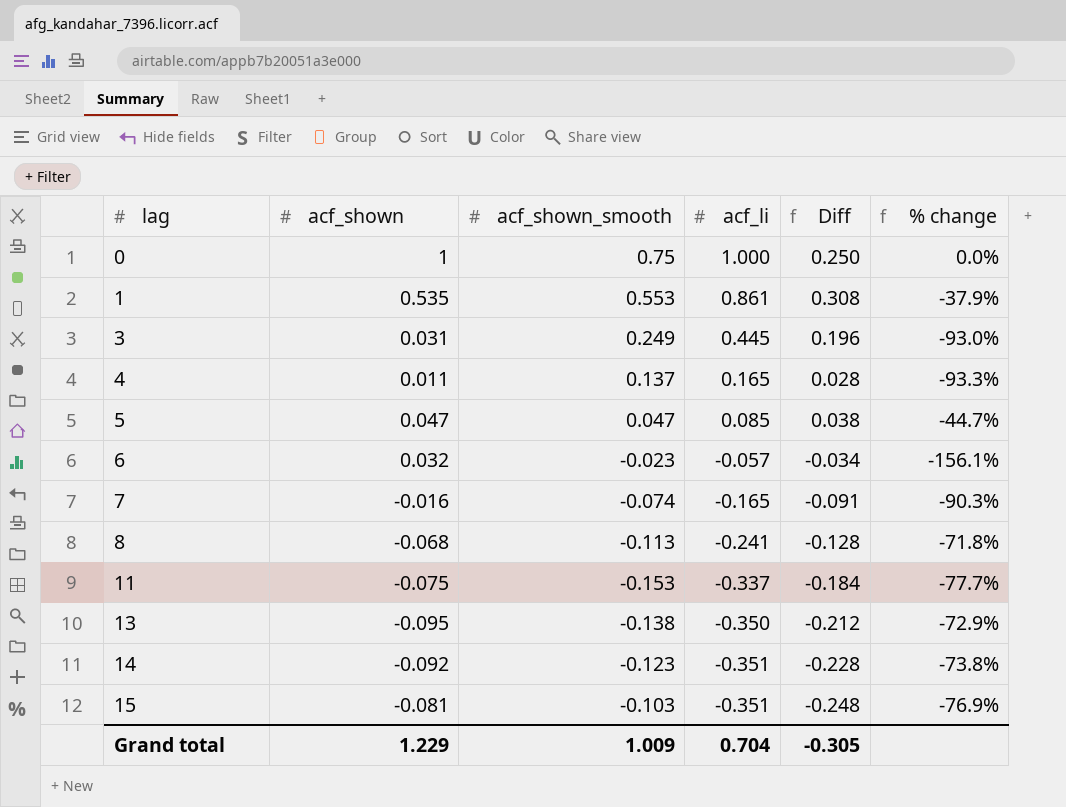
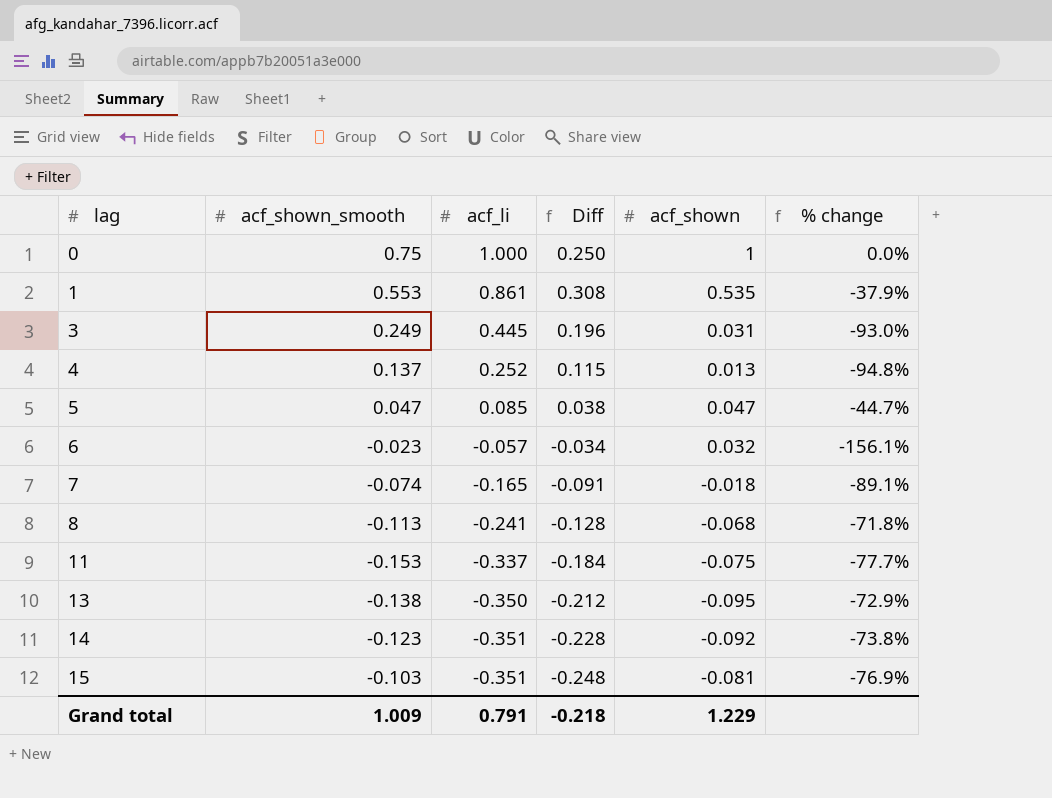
column acf_shown | position: 2 -> 5
4 | acf_li: 0.165 -> 0.252
4 | Diff: 0.028 -> 0.115
4 | acf_shown: 0.011 -> 0.013
4 | % change: -93.3% -> -94.8%
7 | acf_shown: -0.016 -> -0.018
7 | % change: -90.3% -> -89.1%
Grand total | acf_li: 0.704 -> 0.791
Grand total | Diff: -0.305 -> -0.218

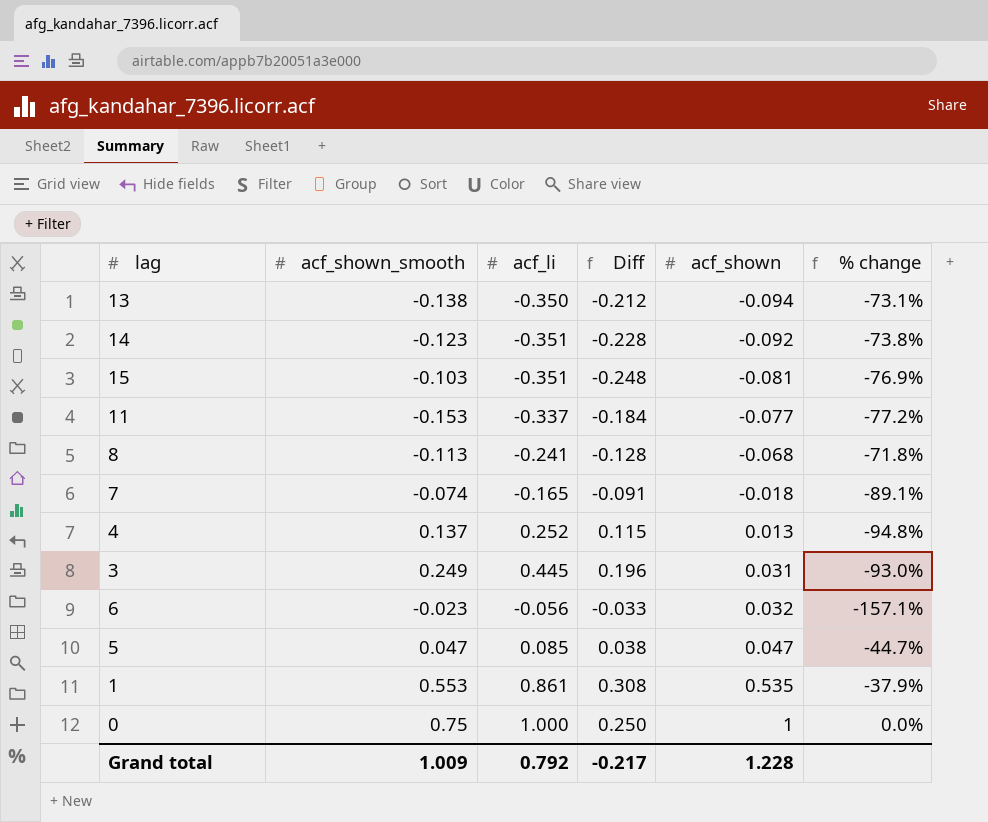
row order: lag ascending -> acf_shown ascending
13 | acf_shown: -0.095 -> -0.094
13 | % change: -72.9% -> -73.1%
11 | acf_shown: -0.075 -> -0.077
11 | % change: -77.7% -> -77.2%
6 | acf_li: -0.057 -> -0.056
6 | Diff: -0.034 -> -0.033
6 | % change: -156.1% -> -157.1%
Grand total | acf_li: 0.791 -> 0.792
Grand total | Diff: -0.218 -> -0.217
Grand total | acf_shown: 1.229 -> 1.228

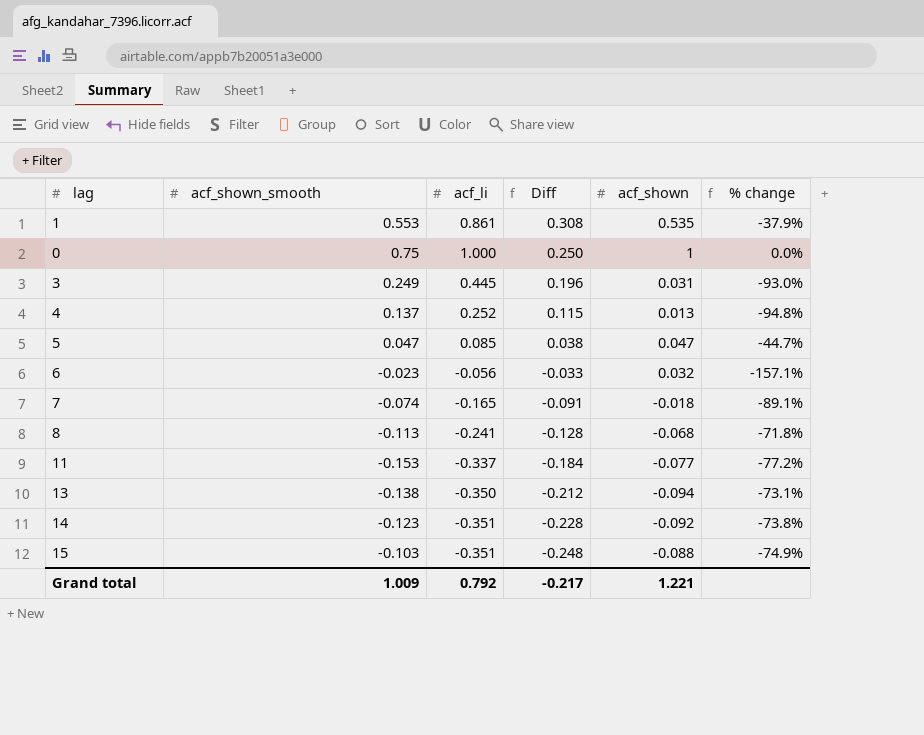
row order: acf_shown ascending -> Diff descending
15 | acf_shown: -0.081 -> -0.088
15 | % change: -76.9% -> -74.9%
Grand total | acf_shown: 1.228 -> 1.221

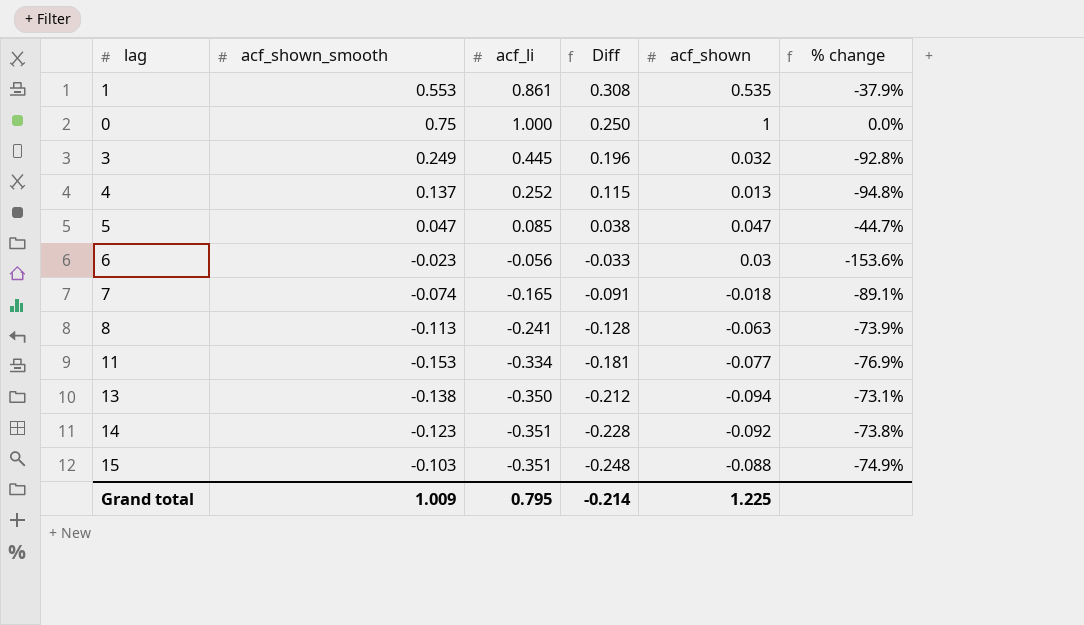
3 | acf_shown: 0.031 -> 0.032
3 | % change: -93.0% -> -92.8%
6 | acf_shown: 0.032 -> 0.03
6 | % change: -157.1% -> -153.6%
8 | acf_shown: -0.068 -> -0.063
8 | % change: -71.8% -> -73.9%
11 | acf_li: -0.337 -> -0.334
11 | Diff: -0.184 -> -0.181
11 | % change: -77.2% -> -76.9%
Grand total | acf_li: 0.792 -> 0.795
Grand total | Diff: -0.217 -> -0.214
Grand total | acf_shown: 1.221 -> 1.225

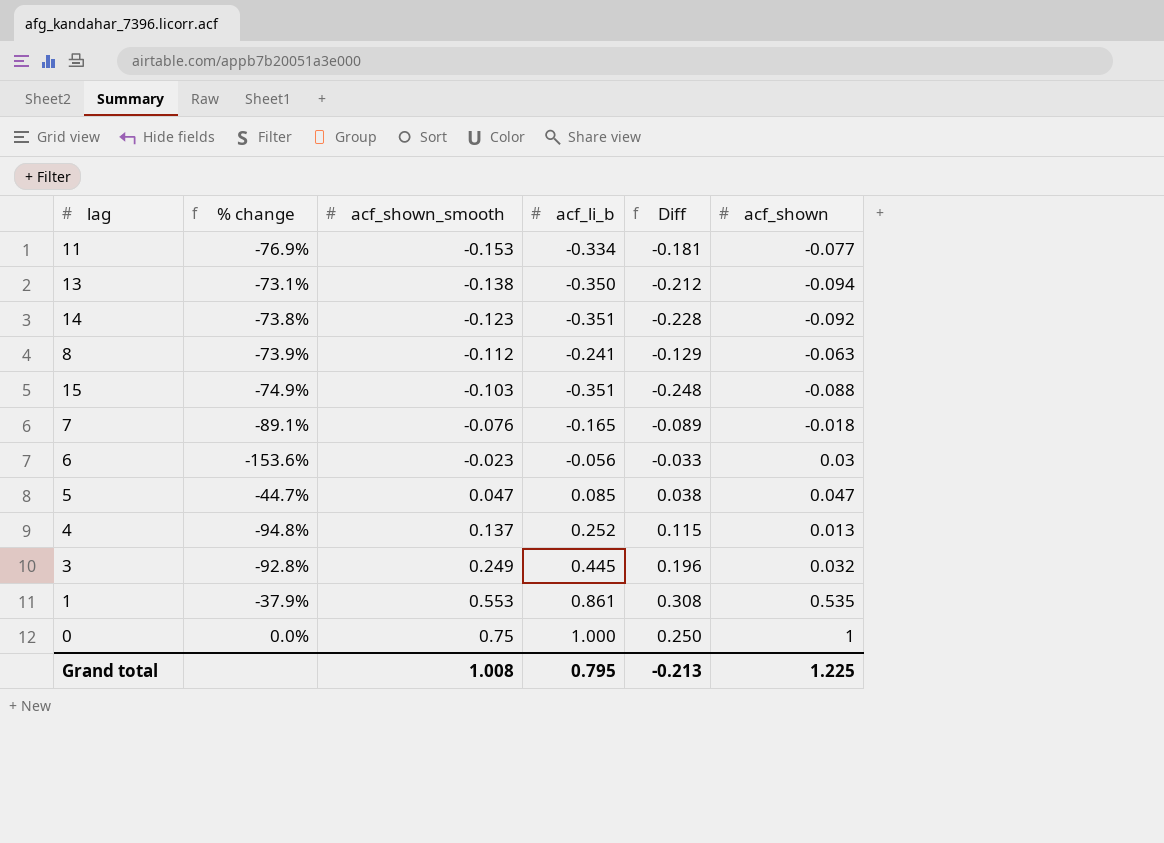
row order: Diff descending -> acf_shown_smooth ascending
column % change | position: 6 -> 2
column name: acf_li -> acf_li_b
8 | acf_shown_smooth: -0.113 -> -0.112
8 | Diff: -0.128 -> -0.129
7 | acf_shown_smooth: -0.074 -> -0.076
7 | Diff: -0.091 -> -0.089
Grand total | acf_shown_smooth: 1.009 -> 1.008
Grand total | Diff: -0.214 -> -0.213

